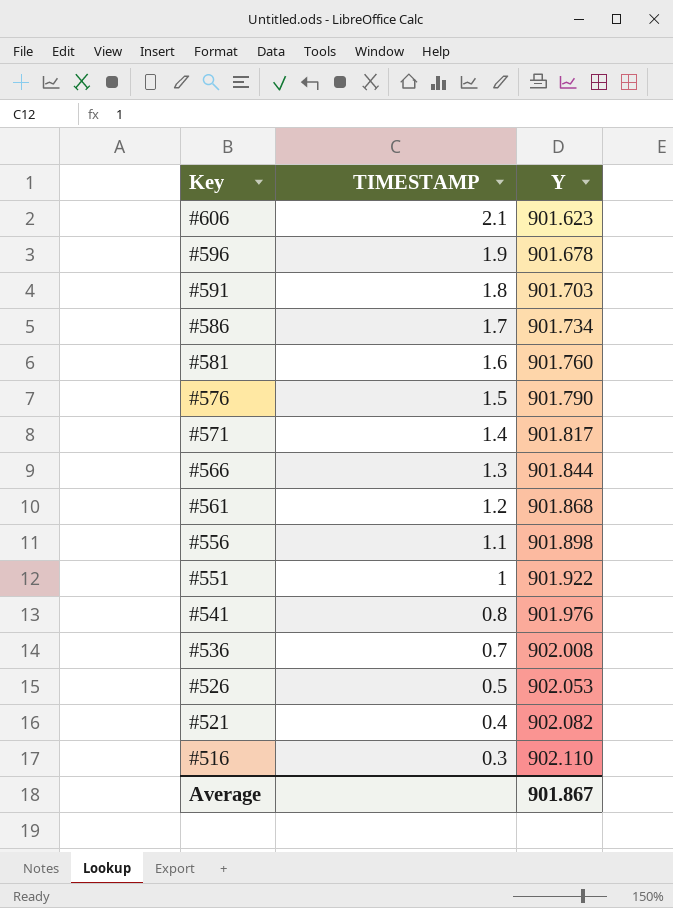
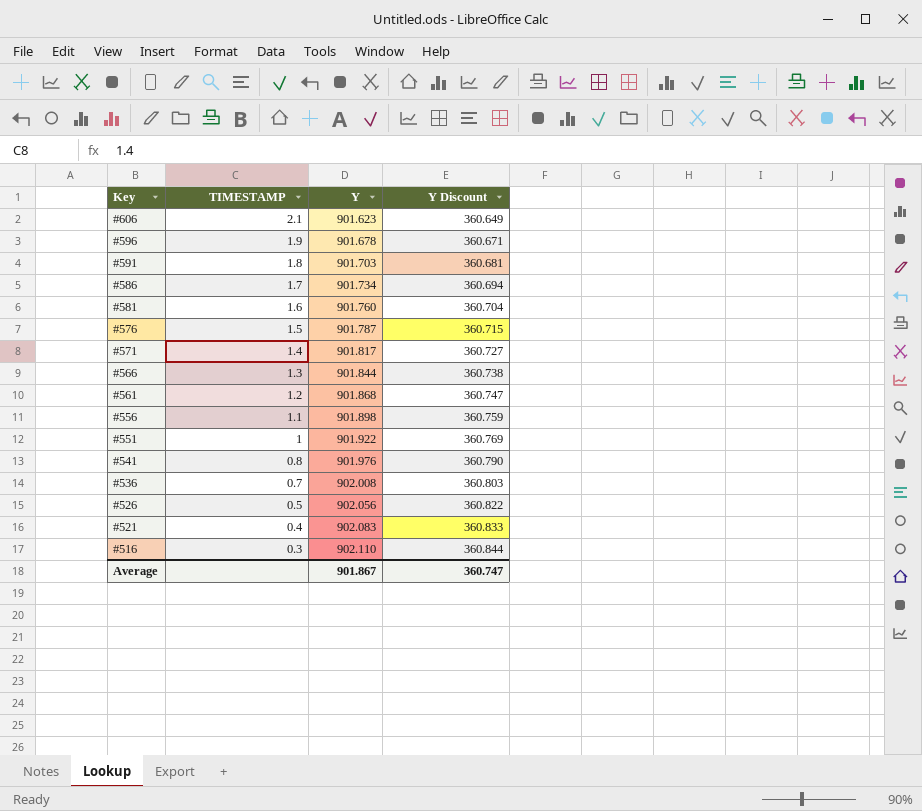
column Y Discount | formula: none -> [Y] * 0.4
#576 | Y: 901.790 -> 901.787
#526 | Y: 902.053 -> 902.056
#521 | Y: 902.082 -> 902.083

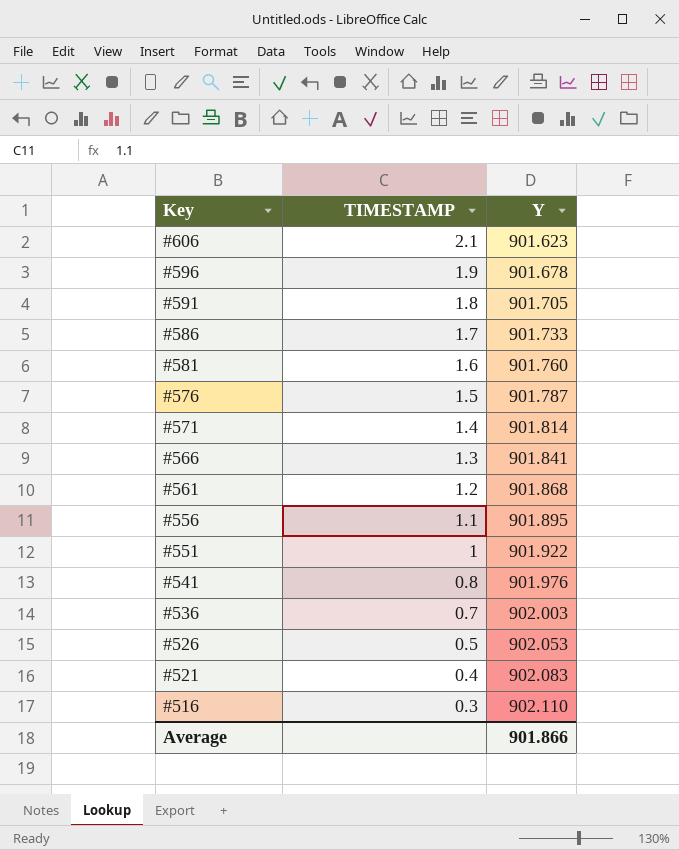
column Y Discount | formula: [Y] * 0.4 -> none
#591 | Y: 901.703 -> 901.705
#586 | Y: 901.734 -> 901.733
#571 | Y: 901.817 -> 901.814
#566 | Y: 901.844 -> 901.841
#556 | Y: 901.898 -> 901.895
#536 | Y: 902.008 -> 902.003
#526 | Y: 902.056 -> 902.053
Average | Y: 901.867 -> 901.866

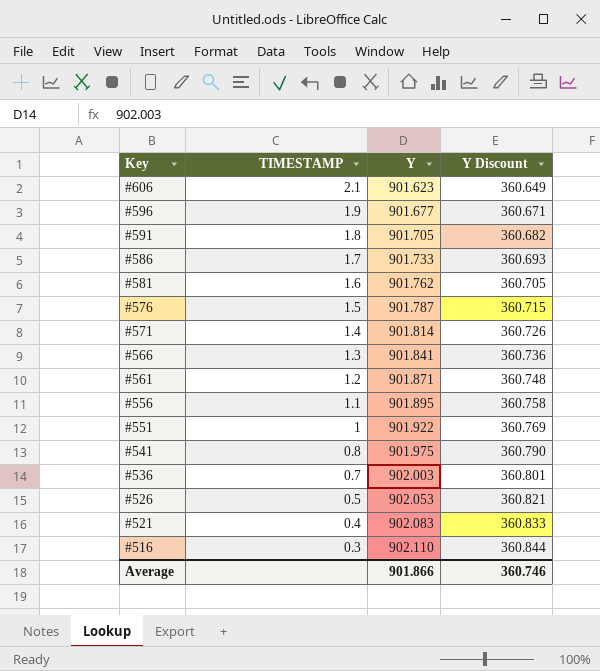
column Y Discount | formula: none -> [Y] * 0.4
#596 | Y: 901.678 -> 901.677
#581 | Y: 901.760 -> 901.762
#561 | Y: 901.868 -> 901.871
#541 | Y: 901.976 -> 901.975

